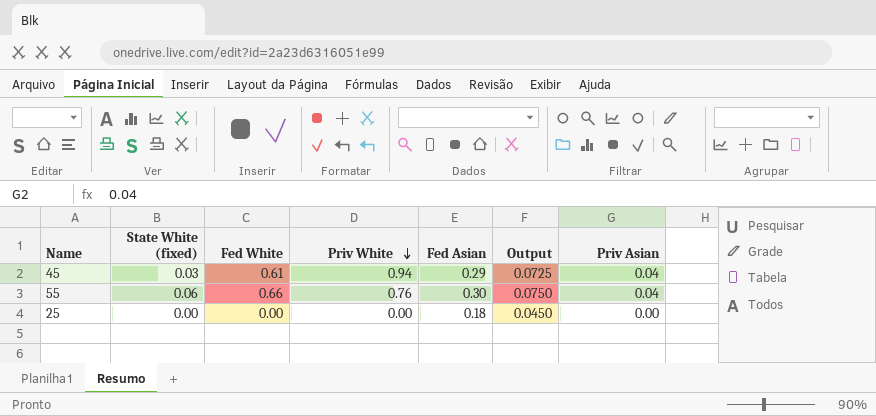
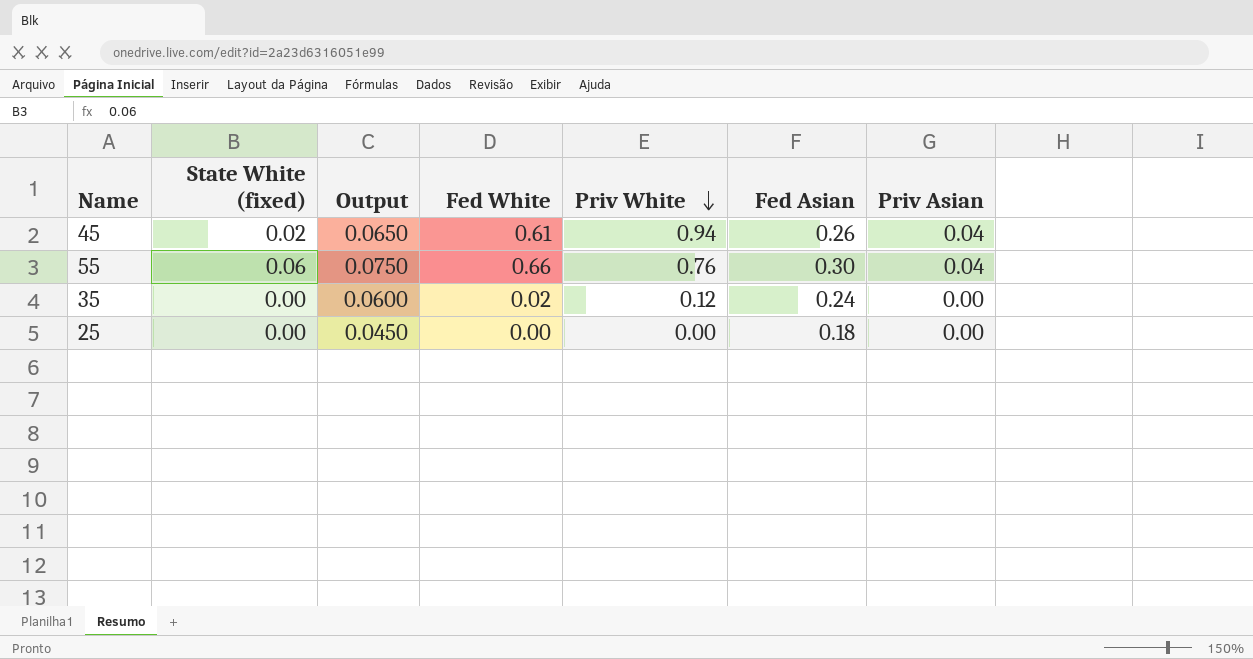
column Output | position: 6 -> 3
45 | State White (fixed): 0.03 -> 0.02
45 | Output: 0.0725 -> 0.0650
45 | Fed Asian: 0.29 -> 0.26
row 35: none -> 0.00 | 0.0600 | 0.02 | 0.12 | 0.24 | 0.00

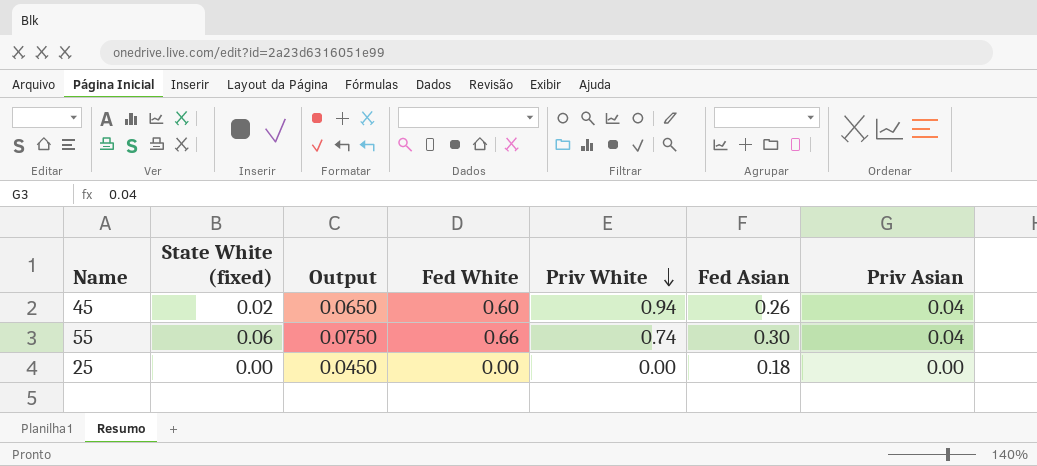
row 35: 0.00 | 0.0600 | 0.02 | 0.12 | 0.24 | 0.00 -> none
45 | Fed White: 0.61 -> 0.60
55 | Priv White: 0.76 -> 0.74

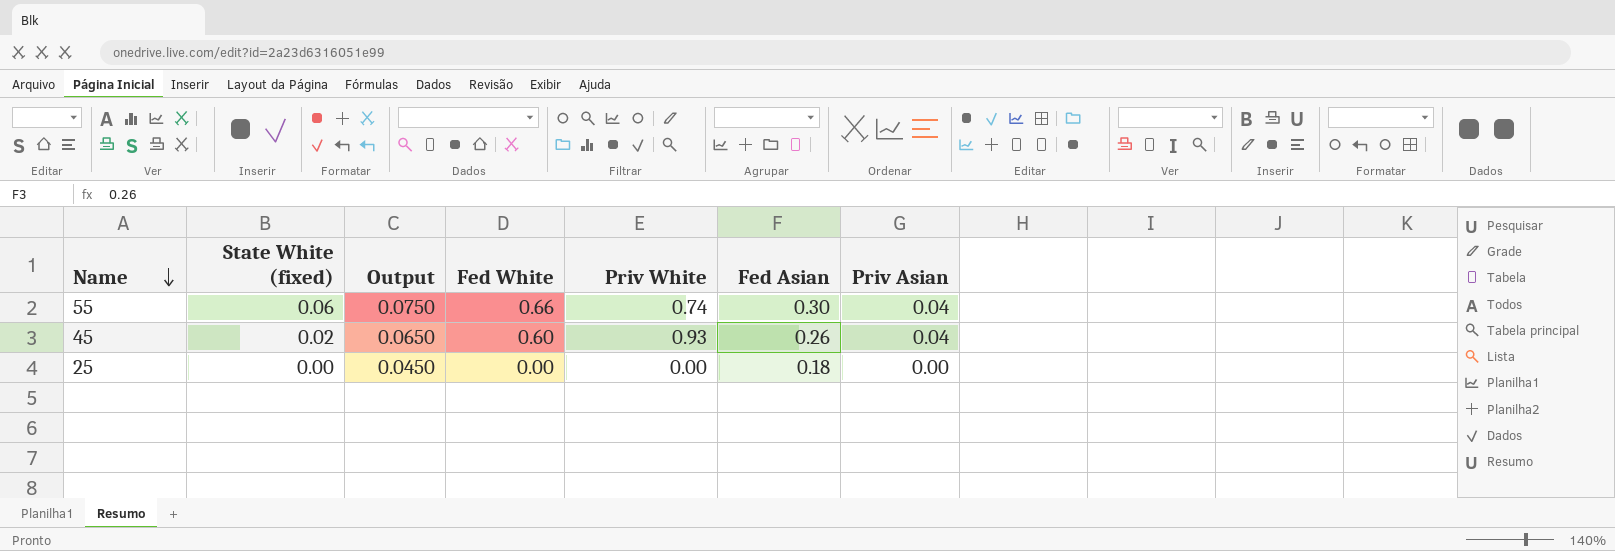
row order: Priv White descending -> Name descending
45 | Priv White: 0.94 -> 0.93

